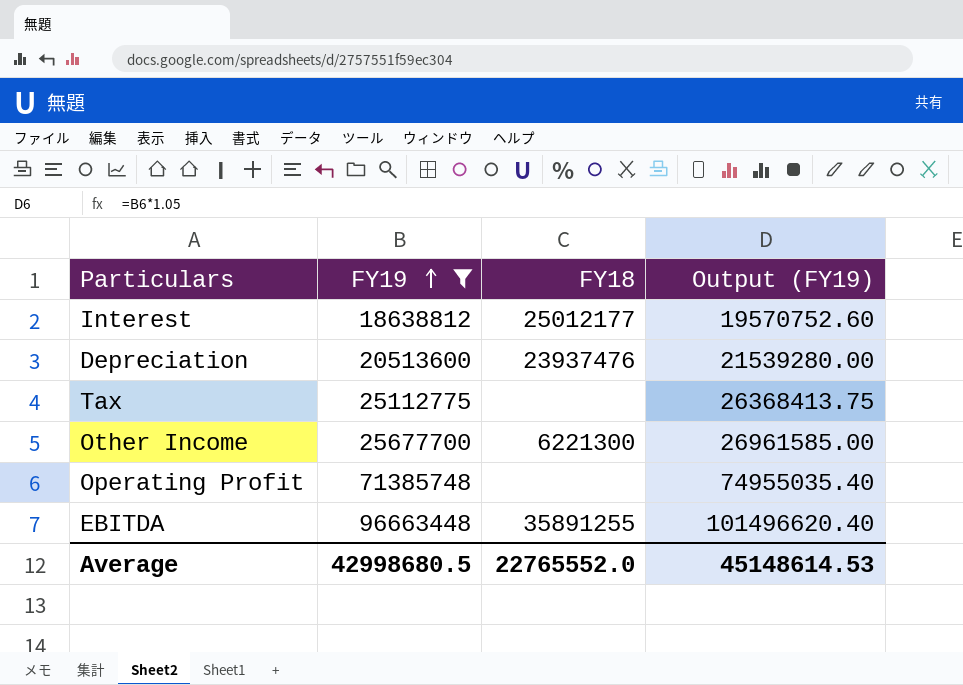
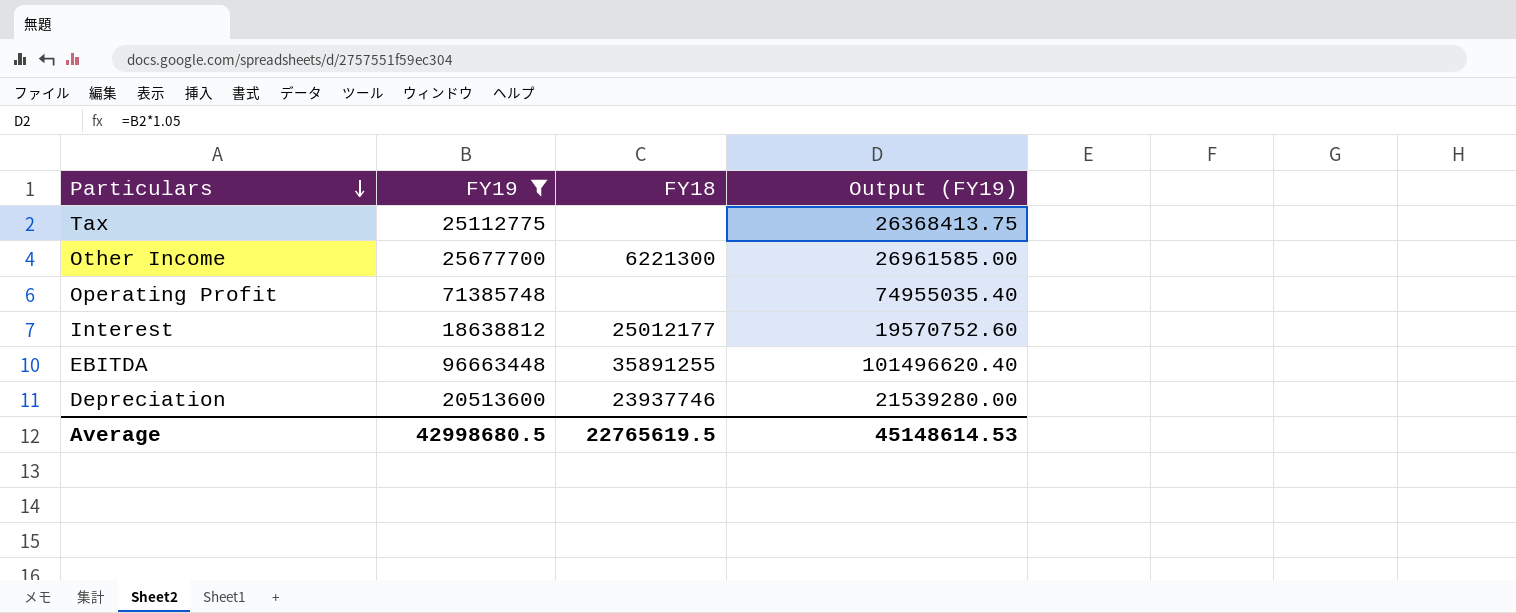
row order: FY19 ascending -> Particulars descending
Depreciation | FY18: 23937476 -> 23937746
Average | FY18: 22765552.0 -> 22765619.5

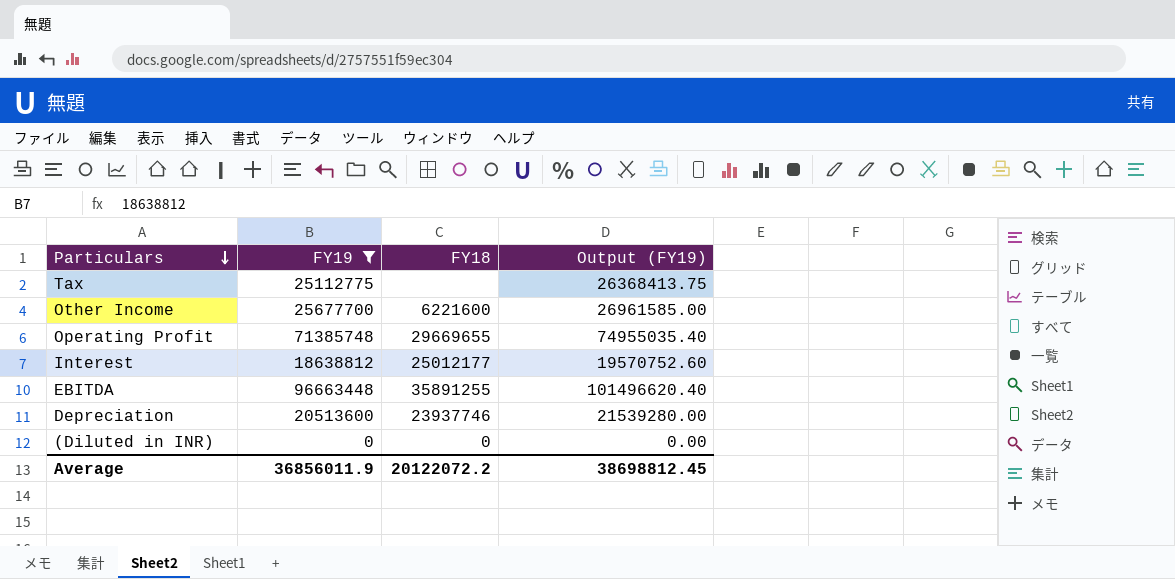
Other Income | FY18: 6221300 -> 6221600
Operating Profit | FY18: none -> 29669655
row (Diluted in INR): none -> 0 | 0 | 0.00
Average | FY19: 42998680.5 -> 36856011.9
Average | FY18: 22765619.5 -> 20122072.2
Average | Output (FY19): 45148614.53 -> 38698812.45

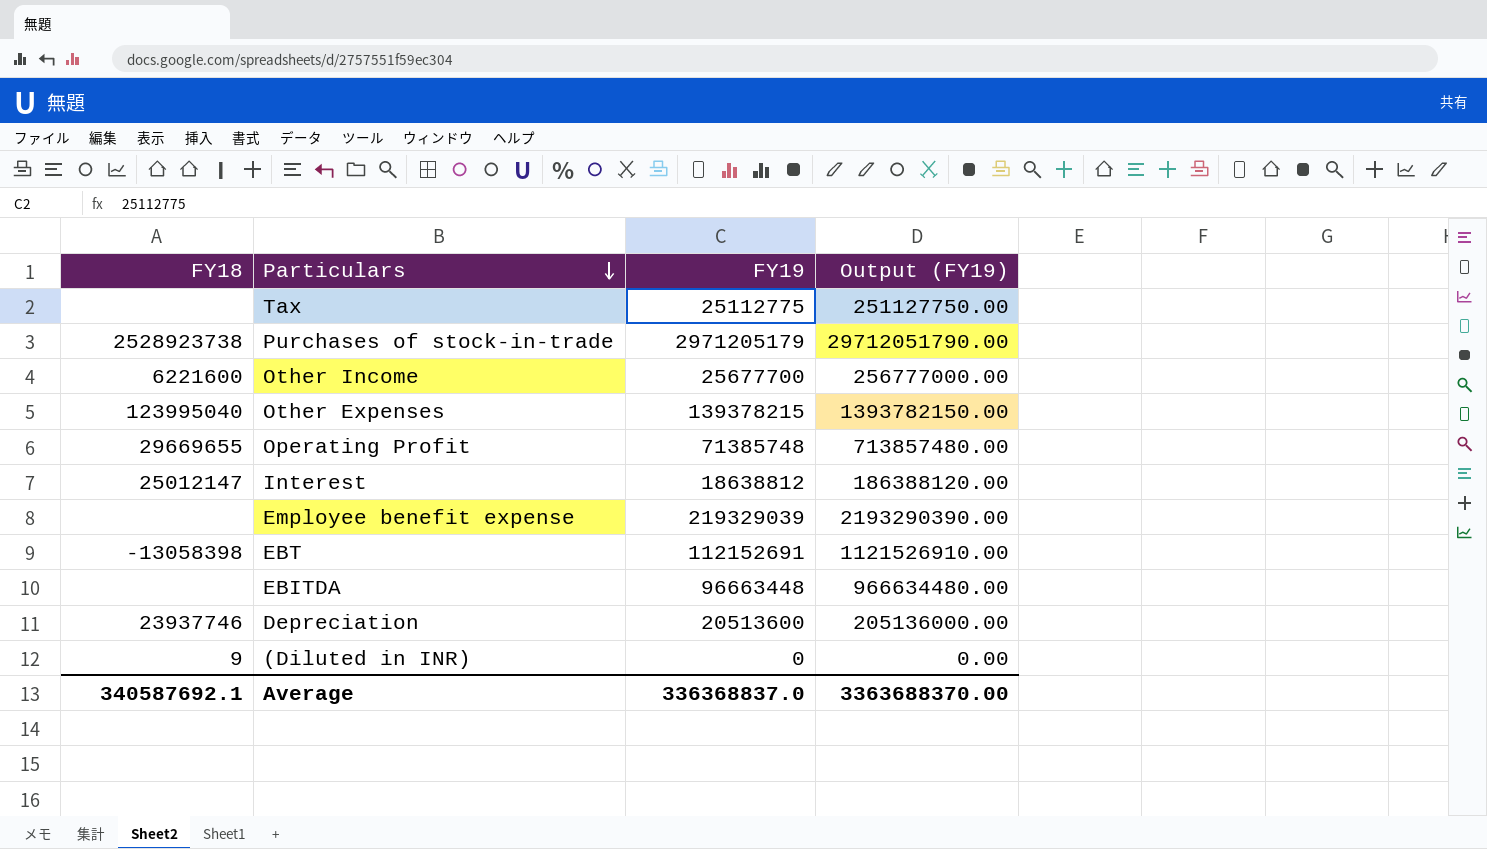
filter: FY19 <= 96663448 -> none
column FY18 | position: 3 -> 1
column Output (FY19) | formula: [FY19] * 1.05 -> [FY19] * 10
Interest | FY18: 25012177 -> 25012147
EBITDA | FY18: 35891255 -> none
(Diluted in INR) | FY18: 0 -> 9
Average | FY18: 20122072.2 -> 340587692.1
Average | FY19: 36856011.9 -> 336368837.0
Average | Output (FY19): 38698812.45 -> 3363688370.00

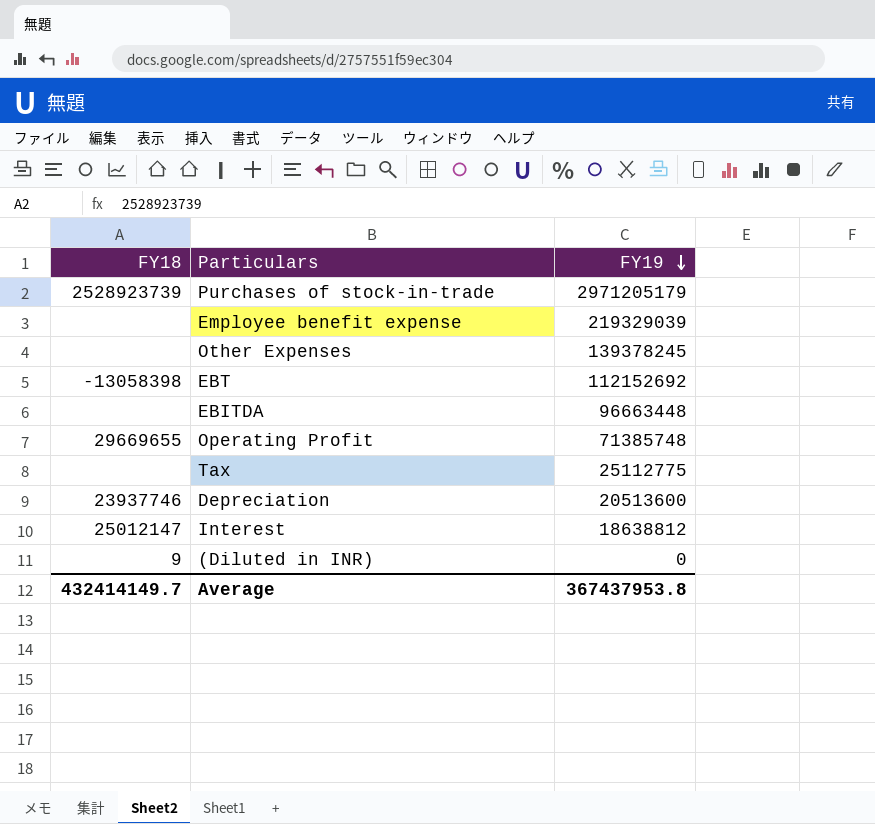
row order: Particulars descending -> FY19 descending
column Output (FY19) | formula: [FY19] * 10 -> none
row Other Income: 6221600 | 25677700 | 256777000.00 -> none
Purchases of stock-in-trade | FY18: 2528923738 -> 2528923739
Other Expenses | FY18: 123995040 -> none
Other Expenses | FY19: 139378215 -> 139378245
EBT | FY19: 112152691 -> 112152692
Average | FY18: 340587692.1 -> 432414149.7
Average | FY19: 336368837.0 -> 367437953.8

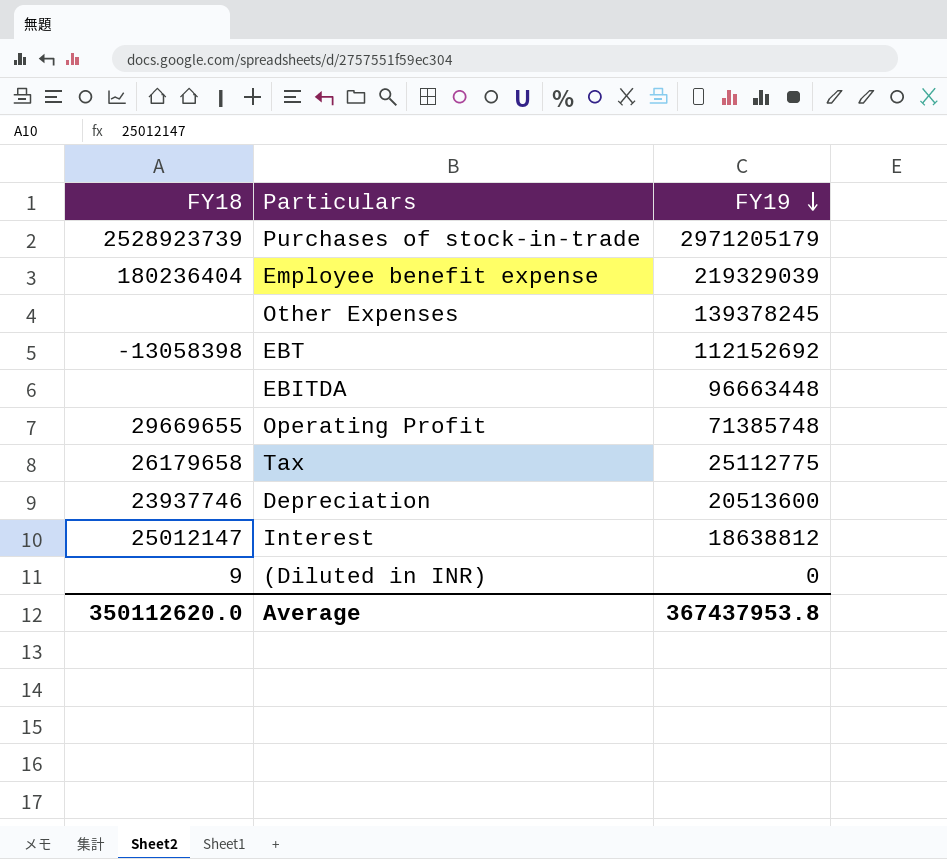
Employee benefit expense | FY18: none -> 180236404
Tax | FY18: none -> 26179658
Average | FY18: 432414149.7 -> 350112620.0

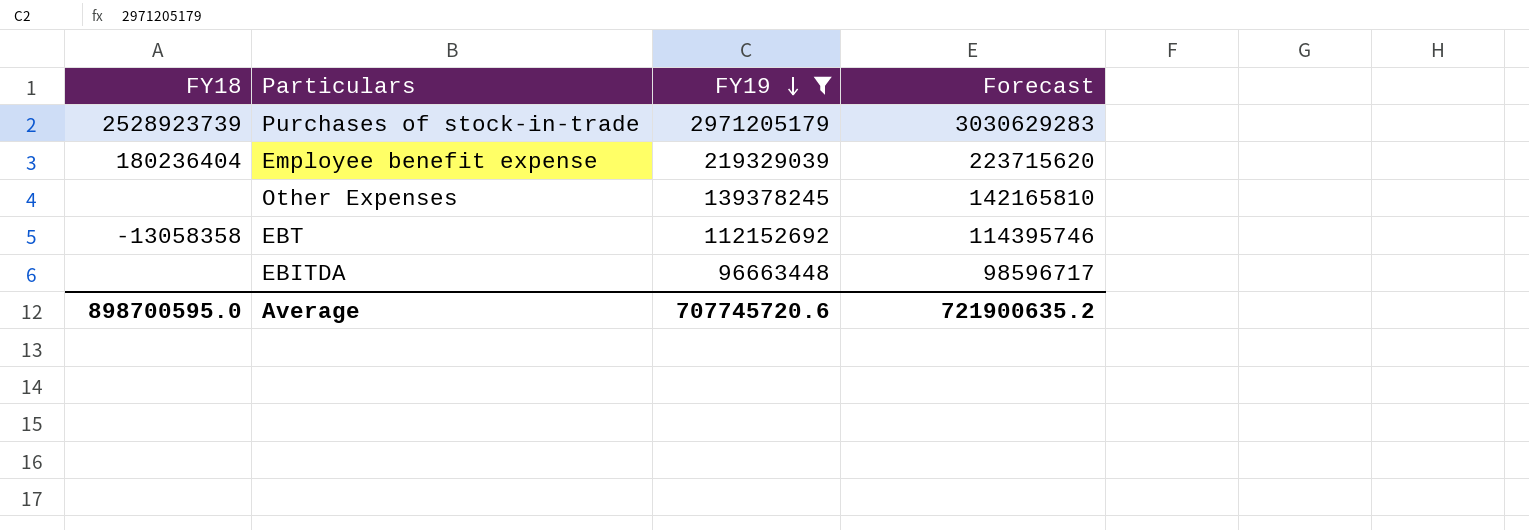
filter: none -> FY19 >= 96663448
column Forecast | formula: none -> [FY19] * 1.02
EBT | FY18: -13058398 -> -13058358
Average | FY18: 350112620.0 -> 898700595.0
Average | FY19: 367437953.8 -> 707745720.6

